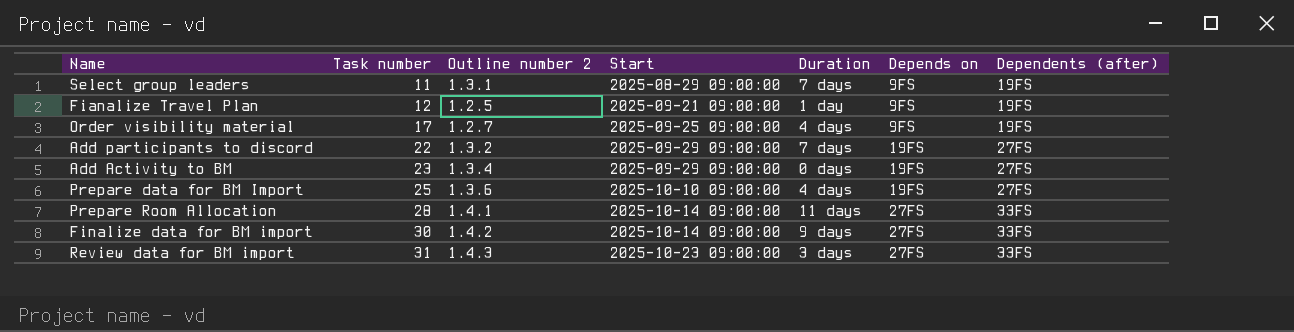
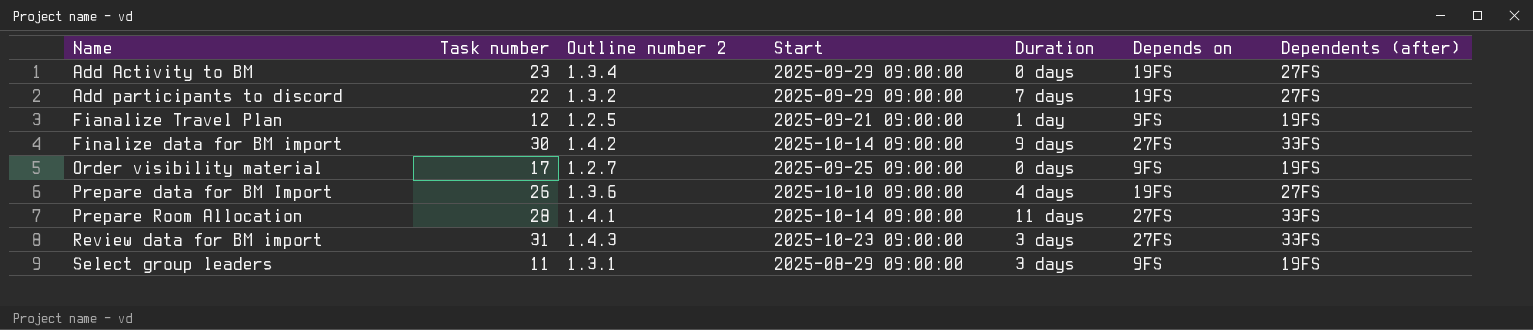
row order: Task number ascending -> Name ascending
Order visibility material | Duration: 4 days -> 0 days
Prepare data for BM Import | Task number: 25 -> 26
Select group leaders | Duration: 7 days -> 3 days

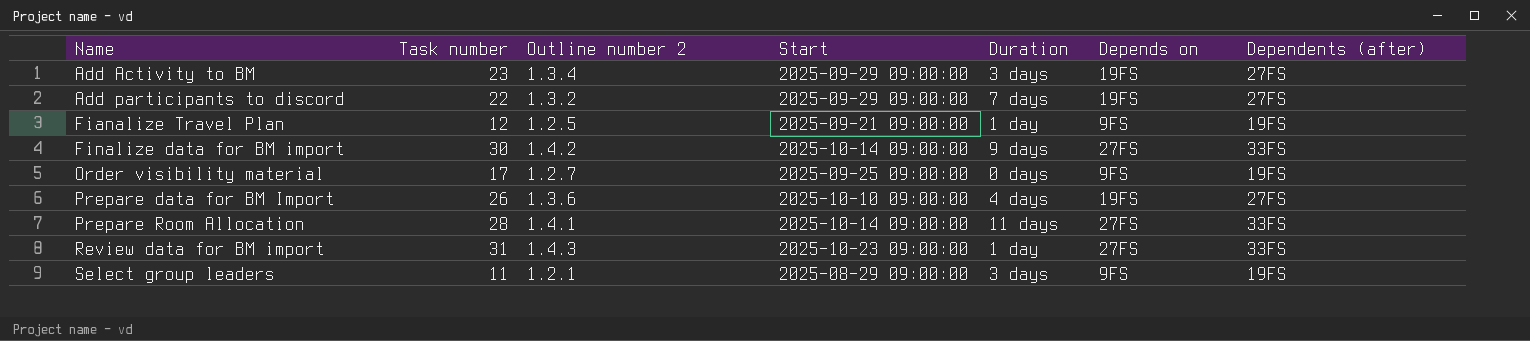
Add Activity to BM | Duration: 0 days -> 3 days
Review data for BM import | Duration: 3 days -> 1 day
Select group leaders | Outline number 2: 1.3.1 -> 1.2.1

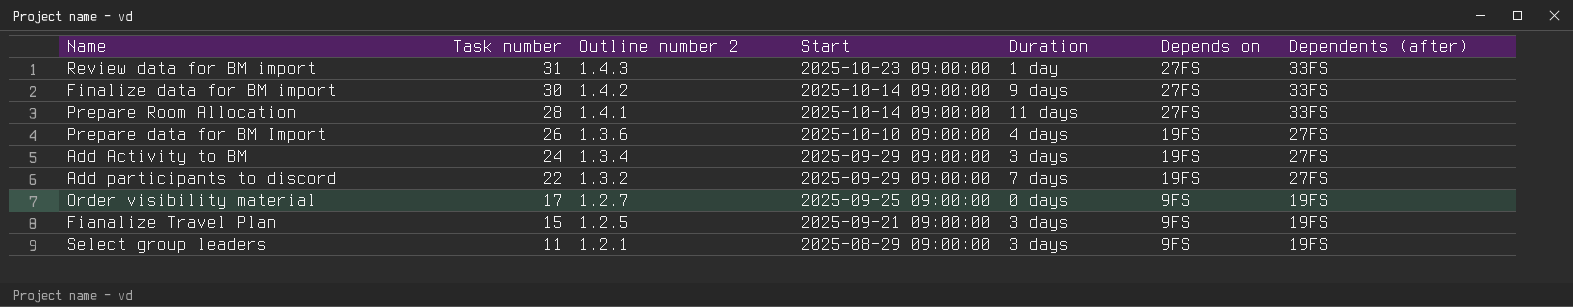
row order: Name ascending -> Task number descending
Add Activity to BM | Task number: 23 -> 24
Fianalize Travel Plan | Task number: 12 -> 15
Fianalize Travel Plan | Duration: 1 day -> 3 days

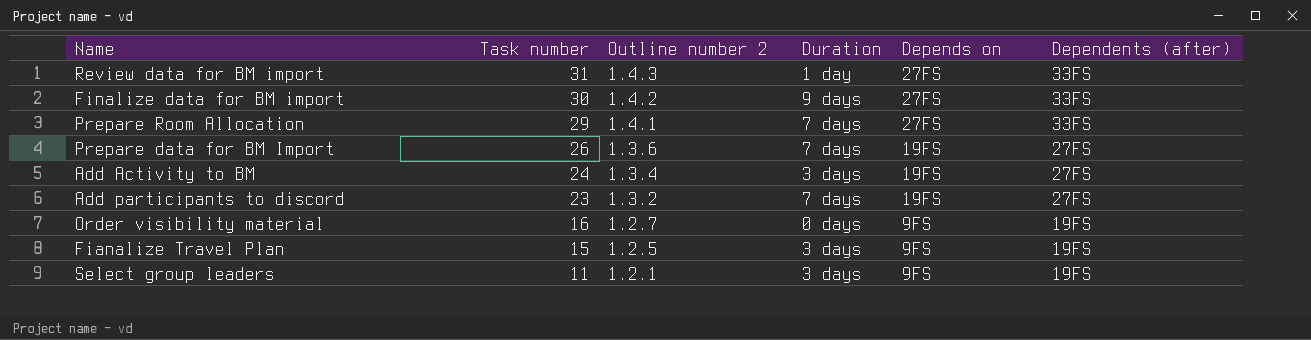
column Start | position: 4 -> none
Prepare Room Allocation | Task number: 28 -> 29
Prepare Room Allocation | Duration: 11 days -> 7 days
Prepare data for BM Import | Duration: 4 days -> 7 days
Add participants to discord | Task number: 22 -> 23
Order visibility material | Task number: 17 -> 16

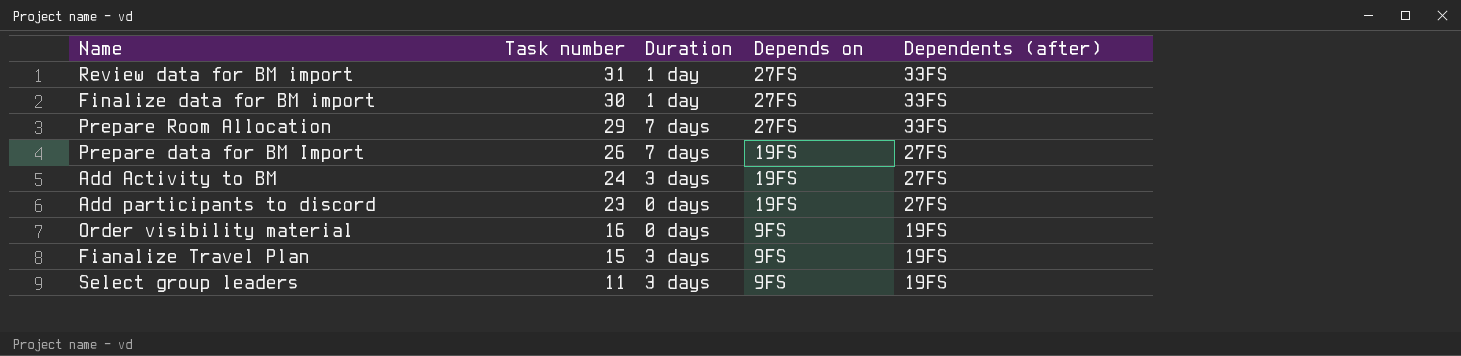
column Outline number 2 | position: 3 -> none
Finalize data for BM import | Duration: 9 days -> 1 day
Add participants to discord | Duration: 7 days -> 0 days

